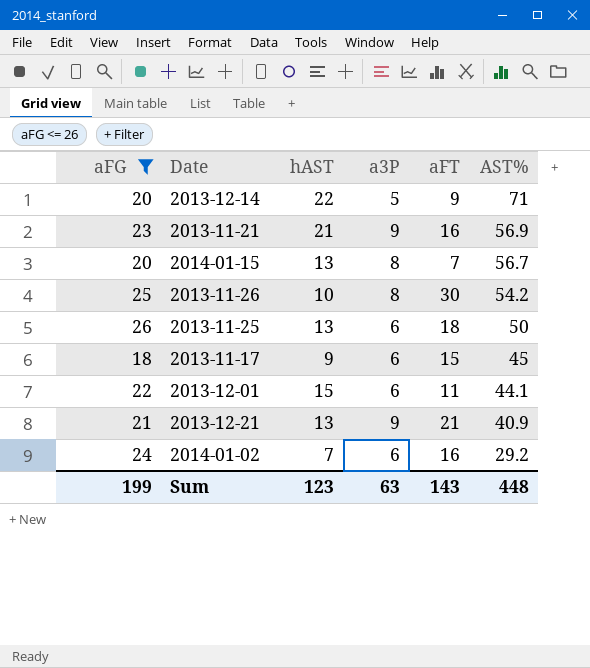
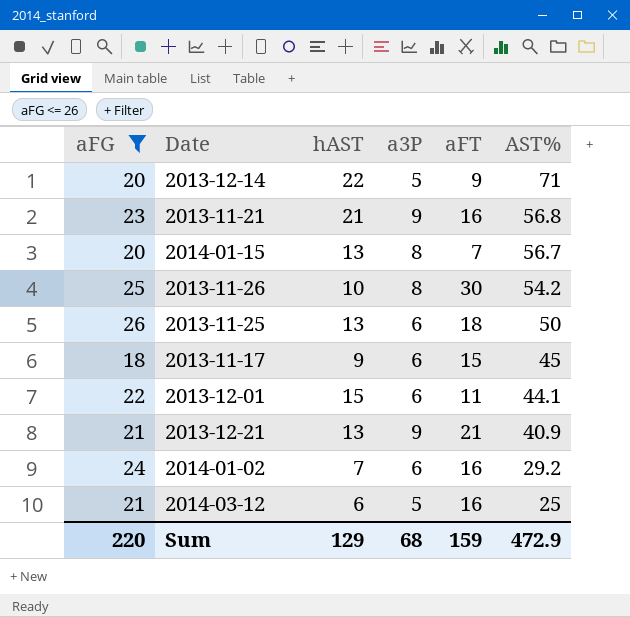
2013-11-21 | AST%: 56.9 -> 56.8
row 2014-03-12: none -> 21 | 6 | 5 | 16 | 25
Sum | aFG: 199 -> 220
Sum | hAST: 123 -> 129
Sum | a3P: 63 -> 68
Sum | aFT: 143 -> 159
Sum | AST%: 448 -> 472.9

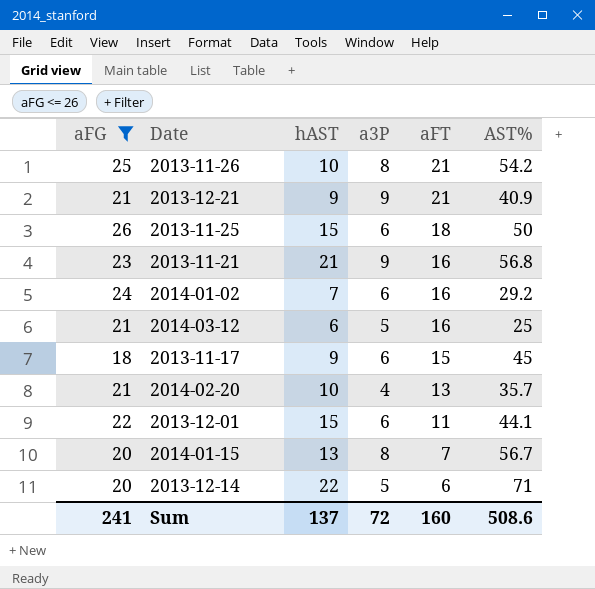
row order: AST% descending -> aFT descending
2013-11-26 | aFT: 30 -> 21
2013-12-21 | hAST: 13 -> 9
2013-11-25 | hAST: 13 -> 15
row 2014-02-20: none -> 21 | 10 | 4 | 13 | 35.7
2013-12-14 | aFT: 9 -> 6
Sum | aFG: 220 -> 241
Sum | hAST: 129 -> 137
Sum | a3P: 68 -> 72
Sum | aFT: 159 -> 160
Sum | AST%: 472.9 -> 508.6

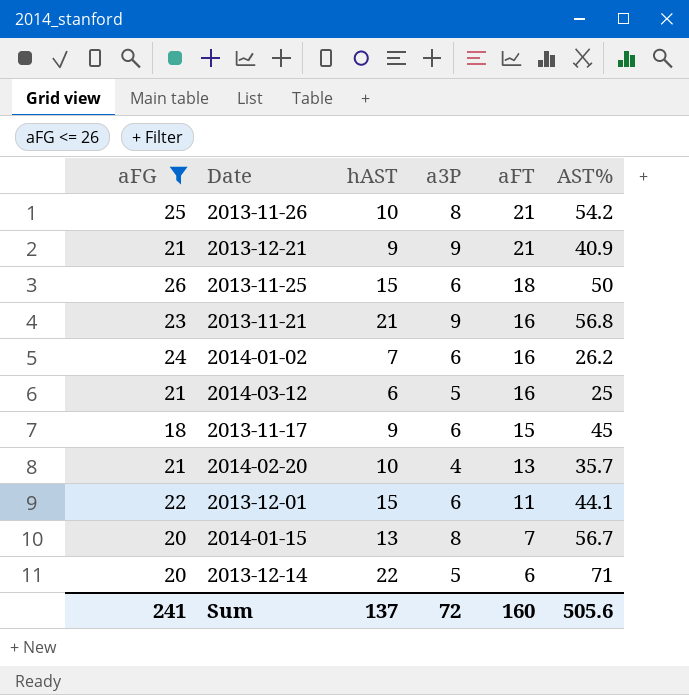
2014-01-02 | AST%: 29.2 -> 26.2
Sum | AST%: 508.6 -> 505.6

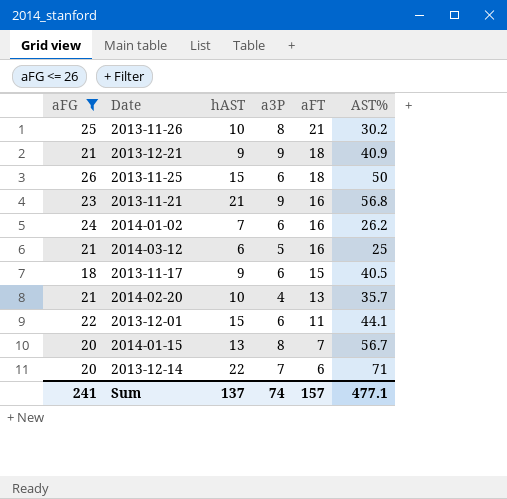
2013-11-26 | AST%: 54.2 -> 30.2
2013-12-21 | aFT: 21 -> 18
2013-11-17 | AST%: 45 -> 40.5
2013-12-14 | a3P: 5 -> 7
Sum | a3P: 72 -> 74
Sum | aFT: 160 -> 157
Sum | AST%: 505.6 -> 477.1

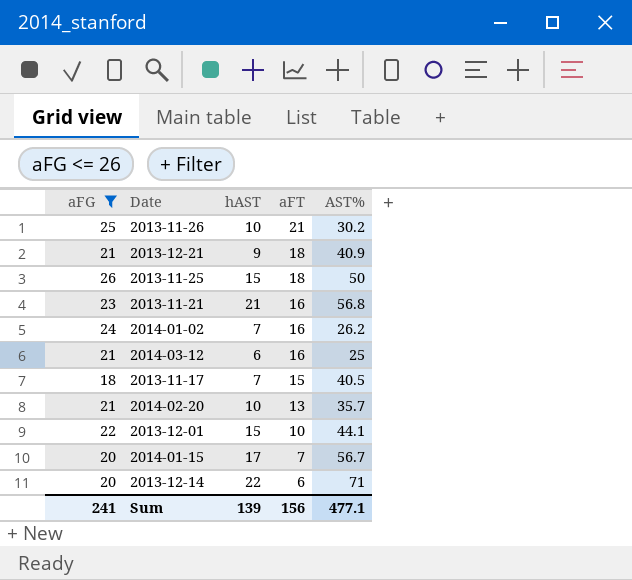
column a3P | position: 4 -> none
2013-11-17 | hAST: 9 -> 7
2013-12-01 | aFT: 11 -> 10
2014-01-15 | hAST: 13 -> 17
Sum | hAST: 137 -> 139
Sum | aFT: 157 -> 156

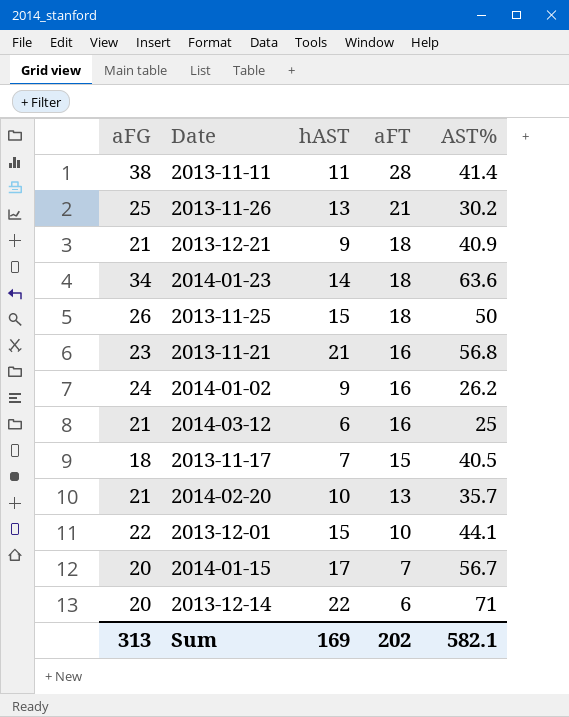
filter: aFG <= 26 -> none
2013-11-26 | hAST: 10 -> 13
2014-01-02 | hAST: 7 -> 9
Sum | aFG: 241 -> 313
Sum | hAST: 139 -> 169
Sum | aFT: 156 -> 202
Sum | AST%: 477.1 -> 582.1

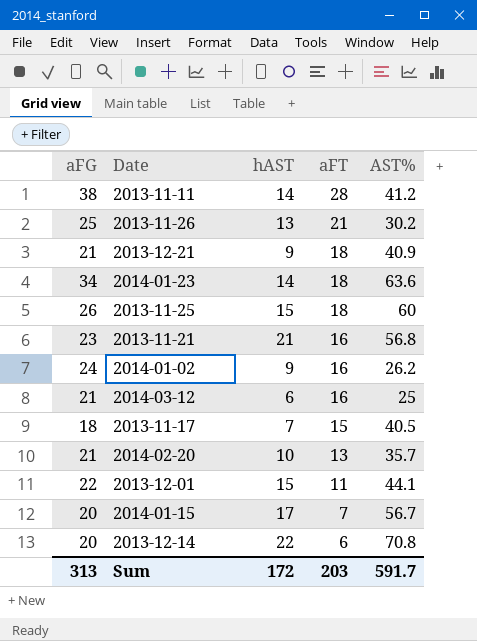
2013-11-11 | hAST: 11 -> 14
2013-11-11 | AST%: 41.4 -> 41.2
2013-11-25 | AST%: 50 -> 60
2013-12-01 | aFT: 10 -> 11
2013-12-14 | AST%: 71 -> 70.8
Sum | hAST: 169 -> 172
Sum | aFT: 202 -> 203
Sum | AST%: 582.1 -> 591.7

